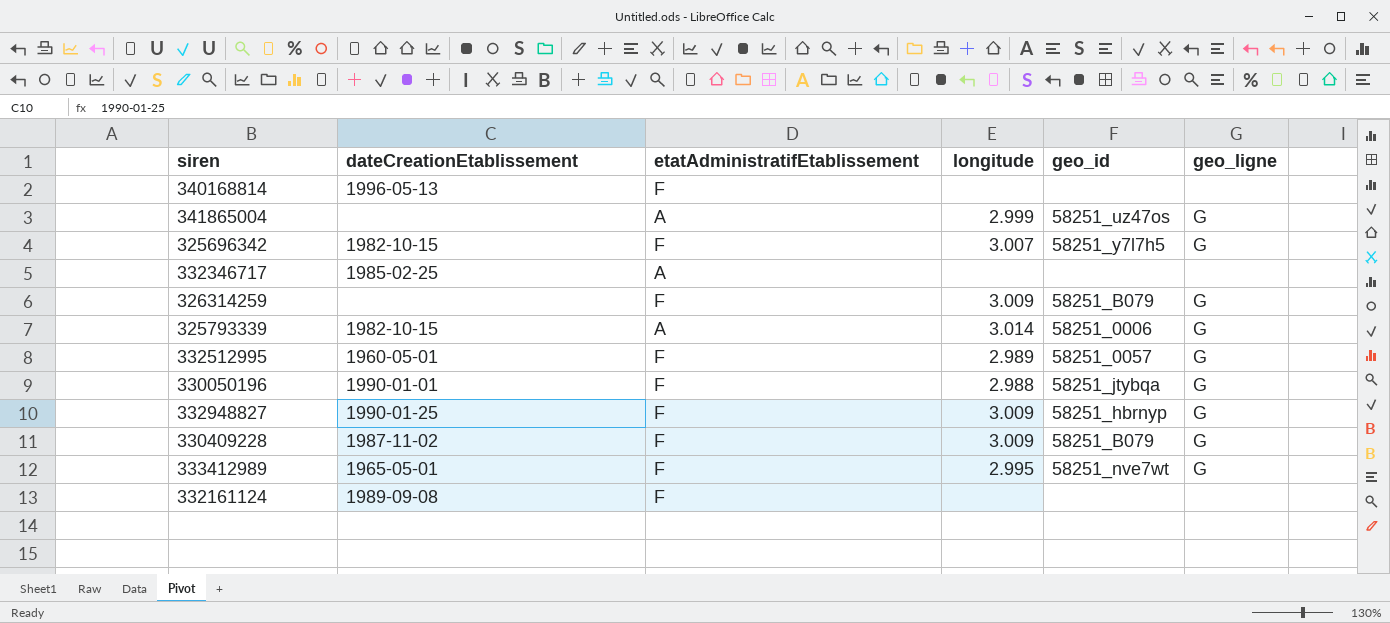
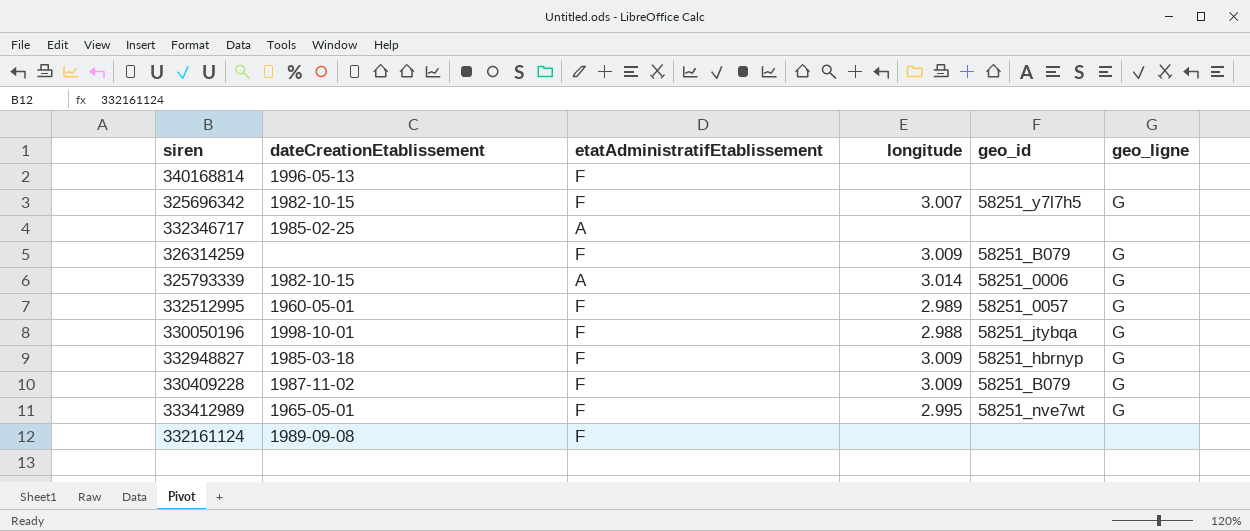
row 341865004: none | A | 2.999 | 58251_uz47os | G -> none
330050196 | dateCreationEtablissement: 1990-01-01 -> 1998-10-01
332948827 | dateCreationEtablissement: 1990-01-25 -> 1985-03-18

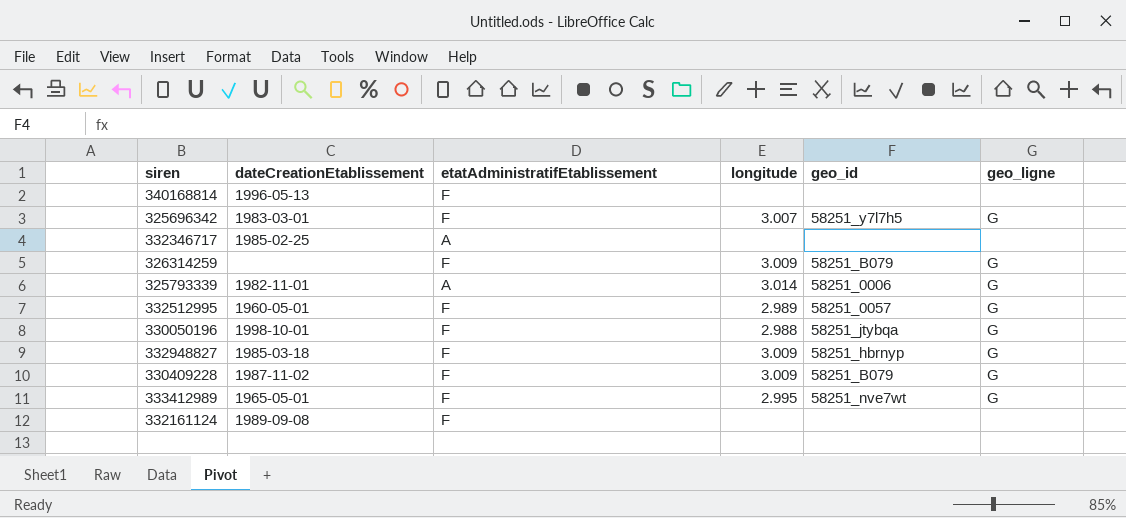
325696342 | dateCreationEtablissement: 1982-10-15 -> 1983-03-01
325793339 | dateCreationEtablissement: 1982-10-15 -> 1982-11-01

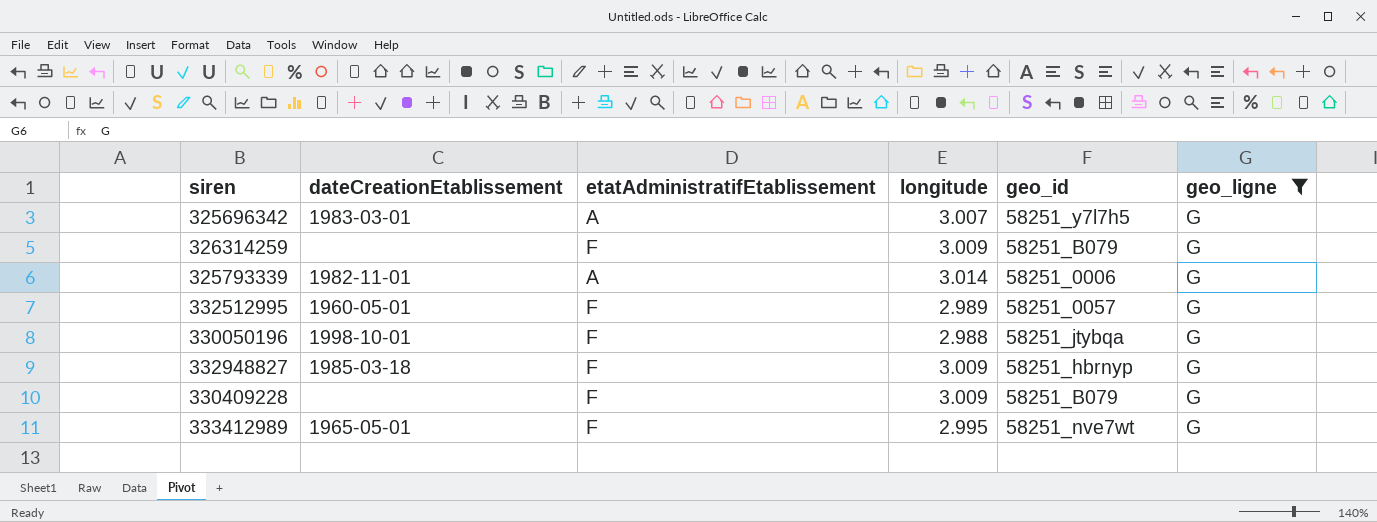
filter: none -> geo_ligne = G
325696342 | etatAdministratifEtablissement: F -> A
330409228 | dateCreationEtablissement: 1987-11-02 -> none

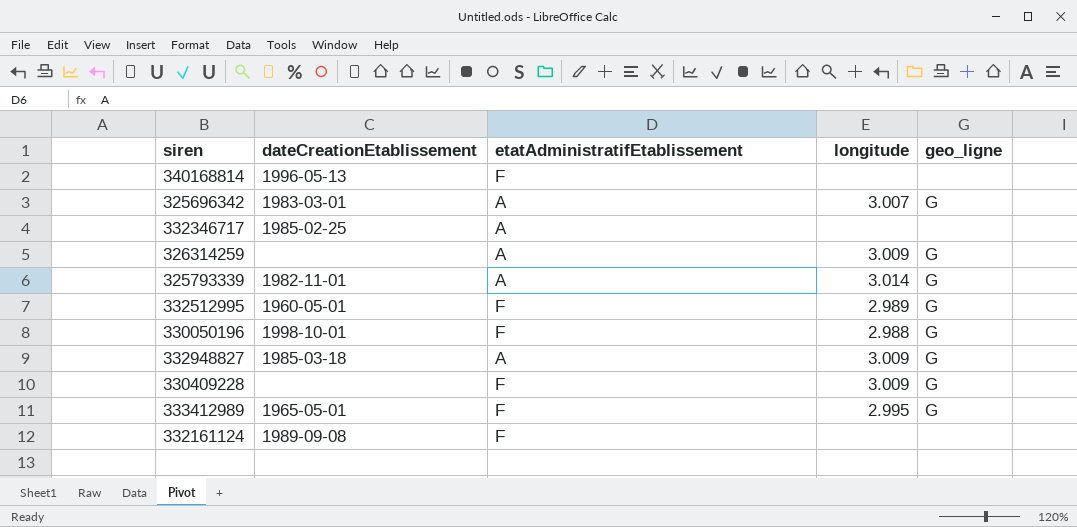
filter: geo_ligne = G -> none
column geo_id | position: 5 -> none
326314259 | etatAdministratifEtablissement: F -> A
332948827 | etatAdministratifEtablissement: F -> A

